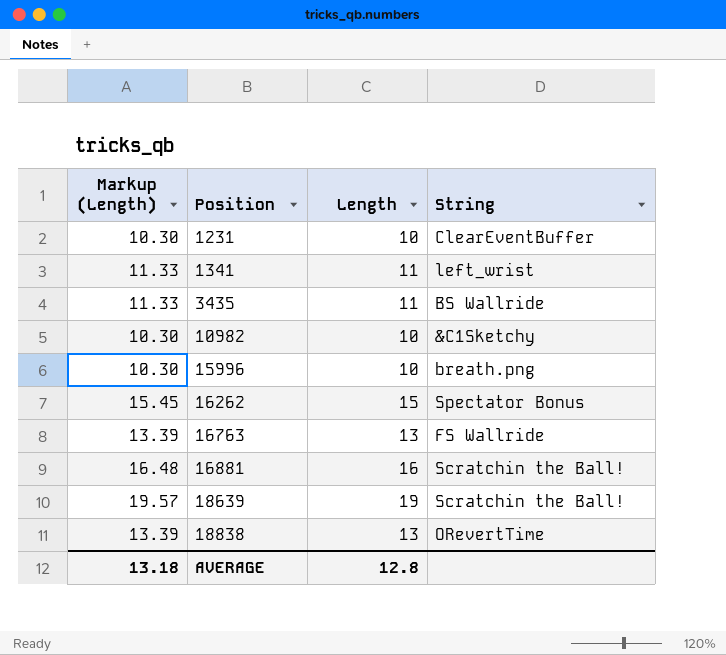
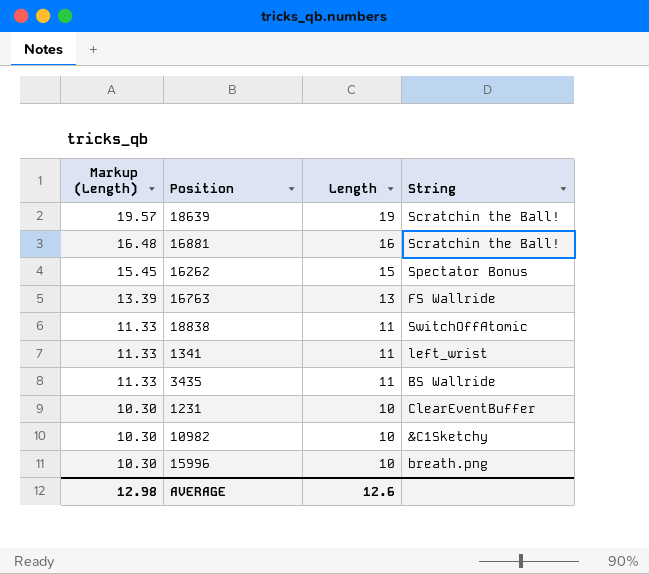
row order: Position ascending -> Markup (Length) descending
18838 | Markup (Length): 13.39 -> 11.33
18838 | Length: 13 -> 11
18838 | String: ORevertTime -> SwitchOffAtomic
AVERAGE | Markup (Length): 13.18 -> 12.98
AVERAGE | Length: 12.8 -> 12.6

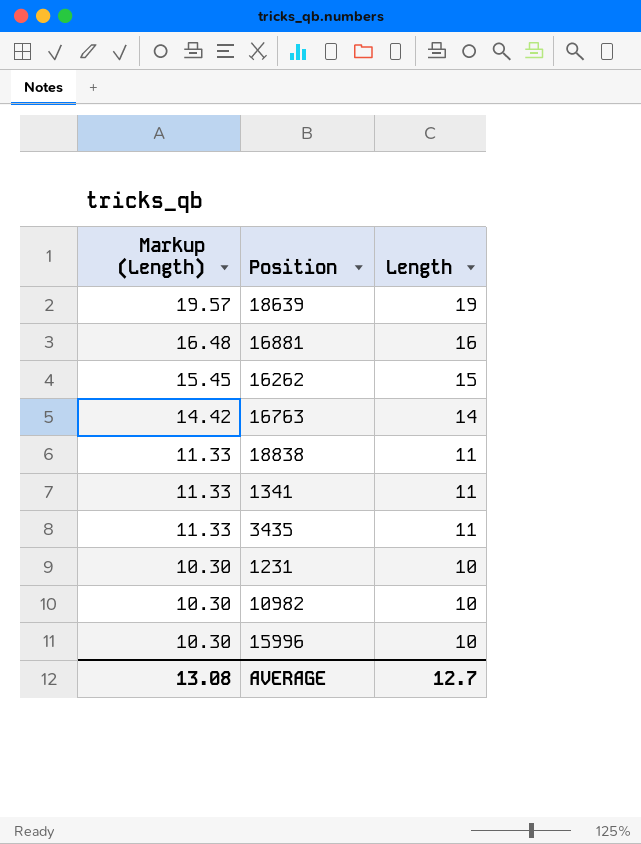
column String | position: 4 -> none
16763 | Markup (Length): 13.39 -> 14.42
16763 | Length: 13 -> 14
AVERAGE | Markup (Length): 12.98 -> 13.08
AVERAGE | Length: 12.6 -> 12.7

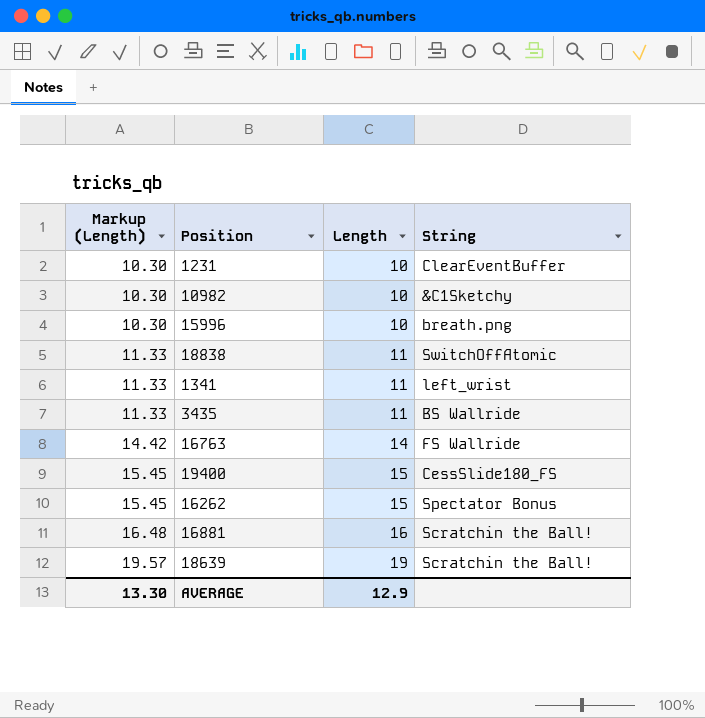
row order: Markup (Length) descending -> Markup (Length) ascending
column String | position: none -> 4
row 19400: none -> 15.45 | 15 | CessSlide180_FS
AVERAGE | Markup (Length): 13.08 -> 13.30
AVERAGE | Length: 12.7 -> 12.9

